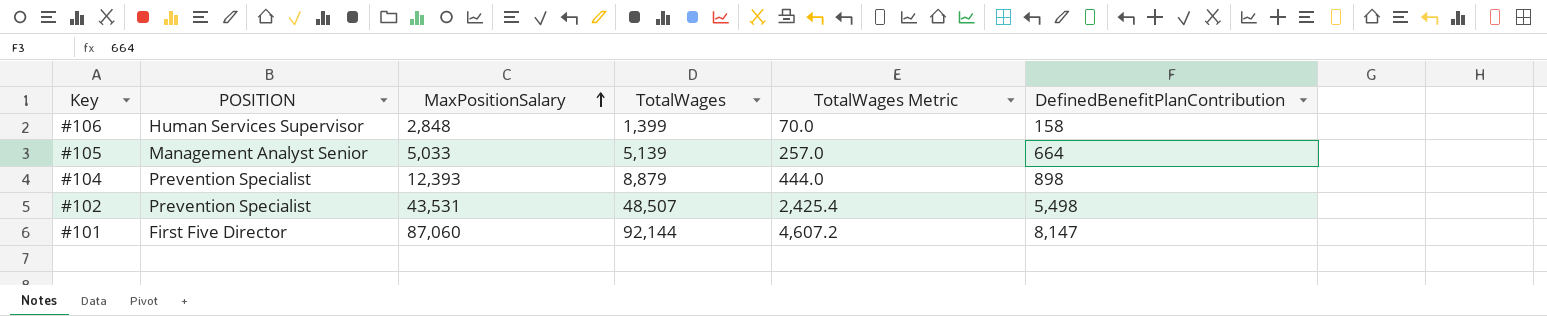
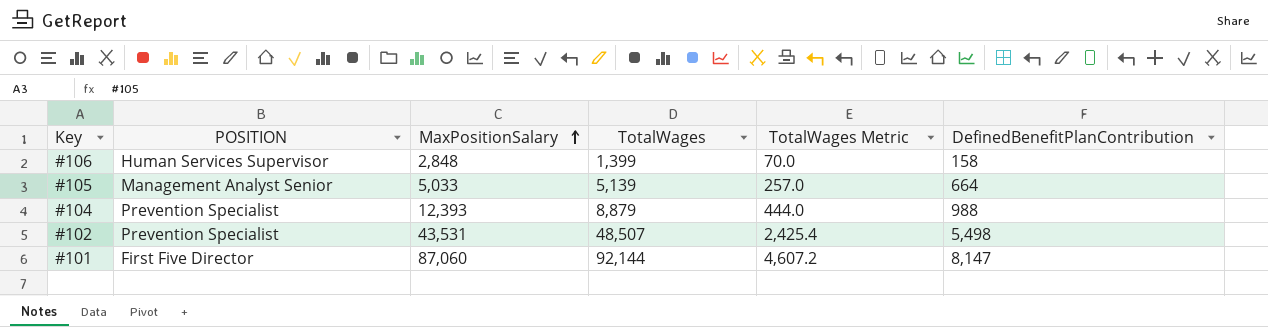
#104 | DefinedBenefitPlanContribution: 898 -> 988

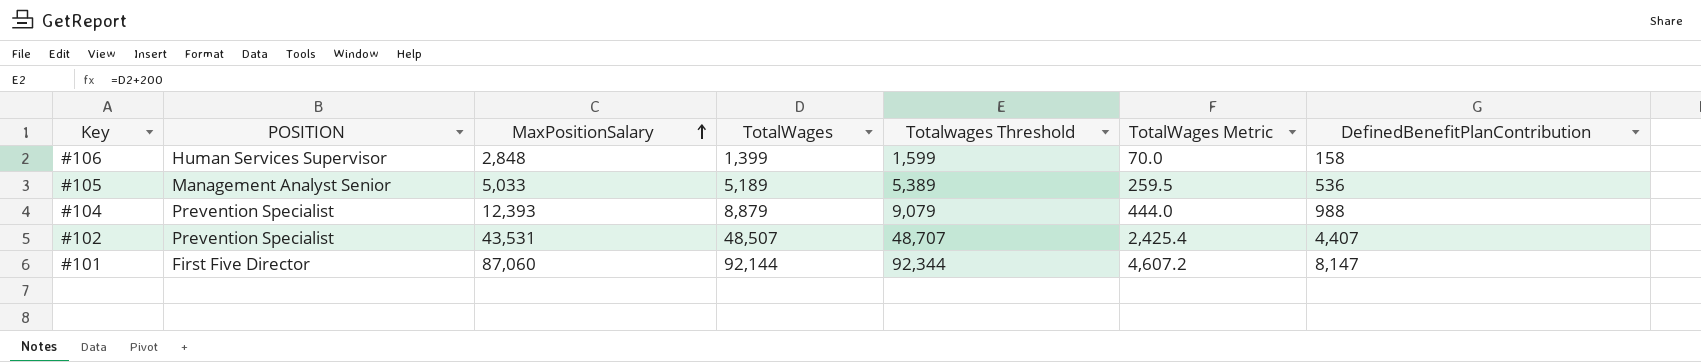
column Totalwages Threshold | formula: none -> [TotalWages] + 200
#105 | TotalWages: 5,139 -> 5,189
#105 | TotalWages Metric: 257.0 -> 259.5
#105 | DefinedBenefitPlanContribution: 664 -> 536
#102 | DefinedBenefitPlanContribution: 5,498 -> 4,407

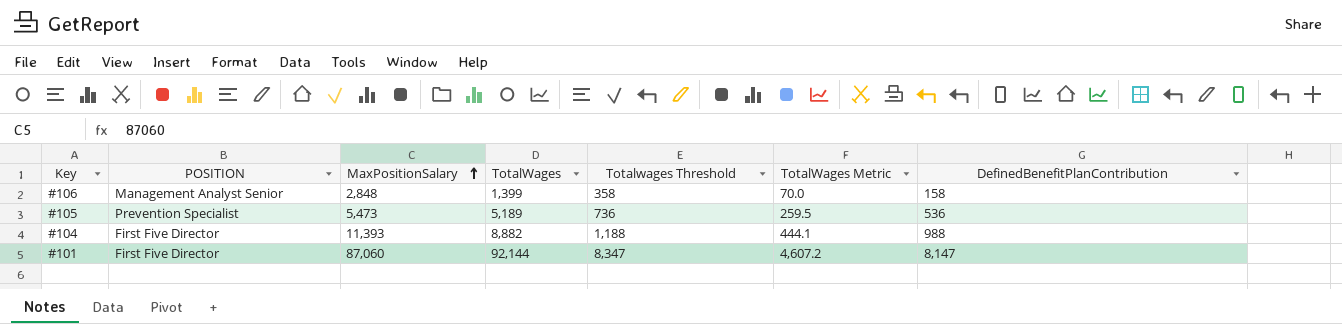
column Totalwages Threshold | formula: [TotalWages] + 200 -> [DefinedBenefitPlanContribution] + 200
row #102: Prevention Specialist | 43,531 | 48,507 | 48,707 | 2,425.4 | 4,407 -> none
#106 | POSITION: Human Services Supervisor -> Management Analyst Senior
#105 | POSITION: Management Analyst Senior -> Prevention Specialist
#105 | MaxPositionSalary: 5,033 -> 5,473
#104 | POSITION: Prevention Specialist -> First Five Director
#104 | MaxPositionSalary: 12,393 -> 11,393
#104 | TotalWages: 8,879 -> 8,882
#104 | TotalWages Metric: 444.0 -> 444.1

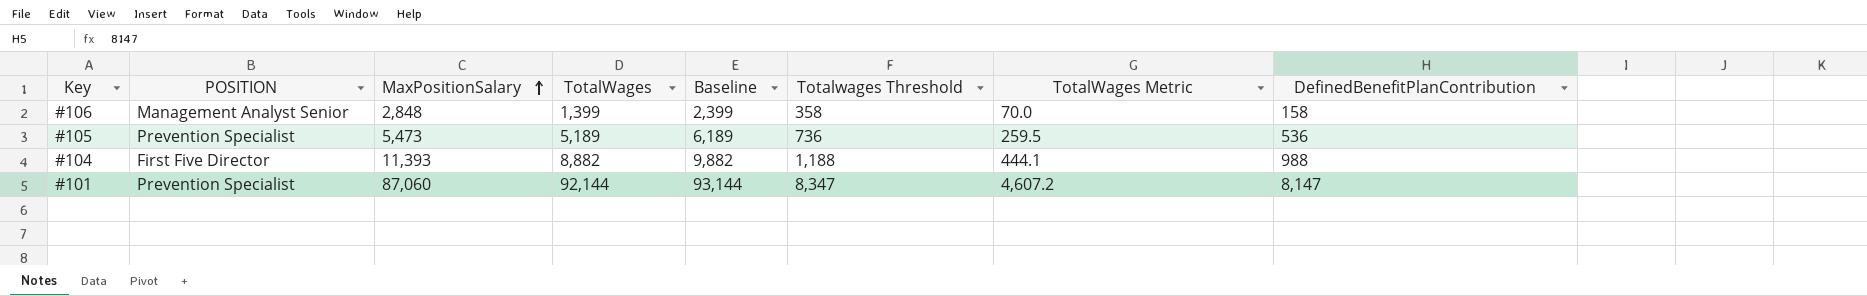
column Baseline | formula: none -> [TotalWages] + 1000
#101 | POSITION: First Five Director -> Prevention Specialist

